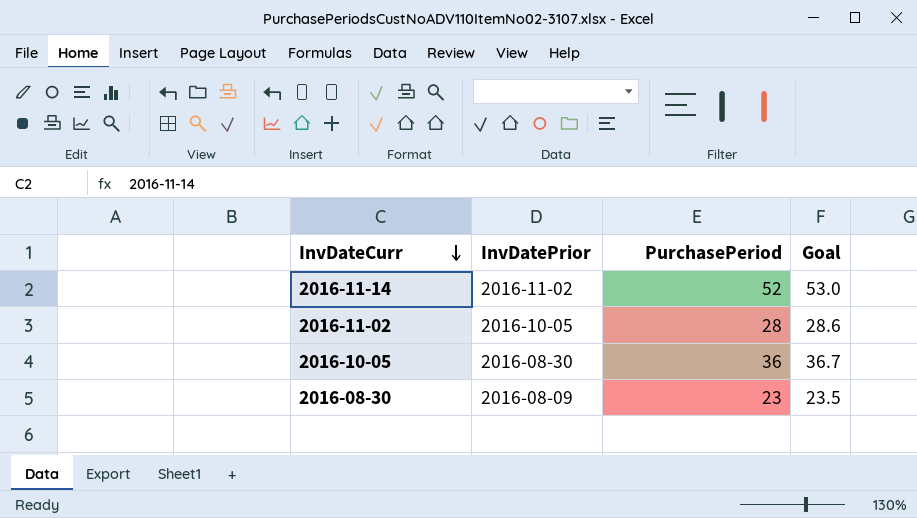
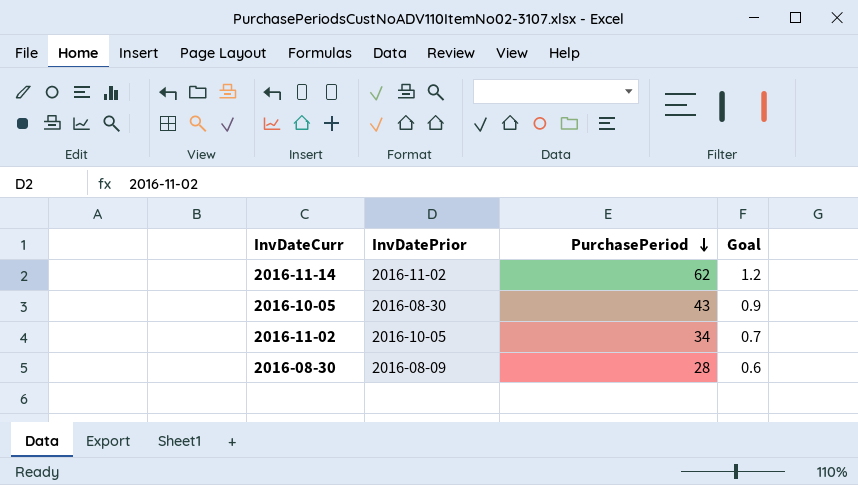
row order: InvDateCurr descending -> PurchasePeriod descending
column Goal | formula: [PurchasePeriod] * 1.02 -> [PurchasePeriod] * 0.02
2016-11-14 | PurchasePeriod: 52 -> 62
2016-10-05 | PurchasePeriod: 36 -> 43
2016-11-02 | PurchasePeriod: 28 -> 34
2016-08-30 | PurchasePeriod: 23 -> 28

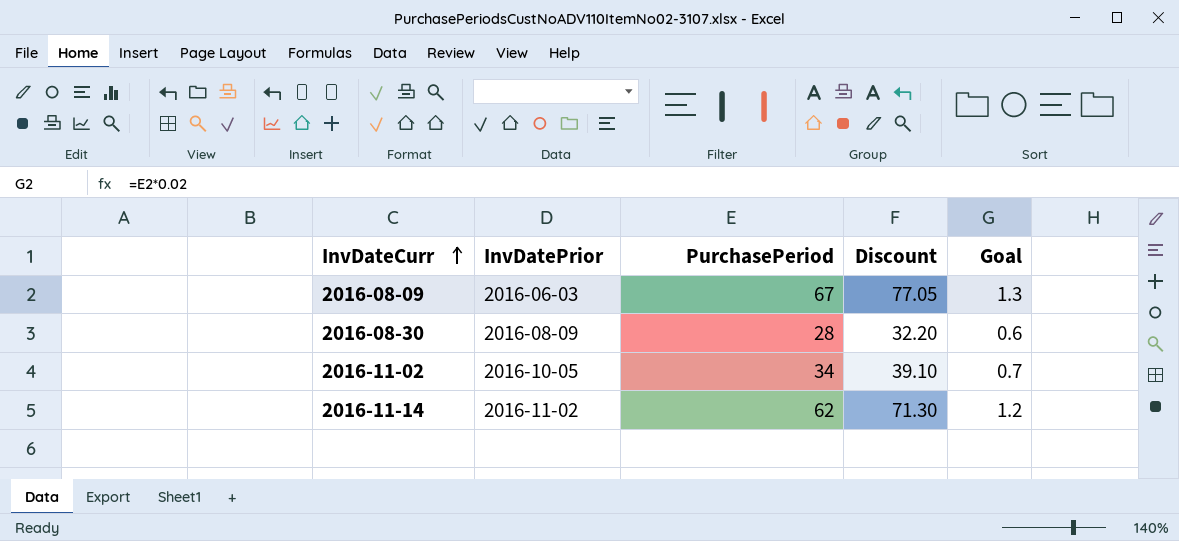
row order: PurchasePeriod descending -> InvDateCurr ascending
column Discount | formula: none -> [PurchasePeriod] * 1.15
row 2016-10-05: 2016-08-30 | 43 | 0.9 -> none
row 2016-08-09: none -> 2016-06-03 | 67 | 77.05 | 1.3

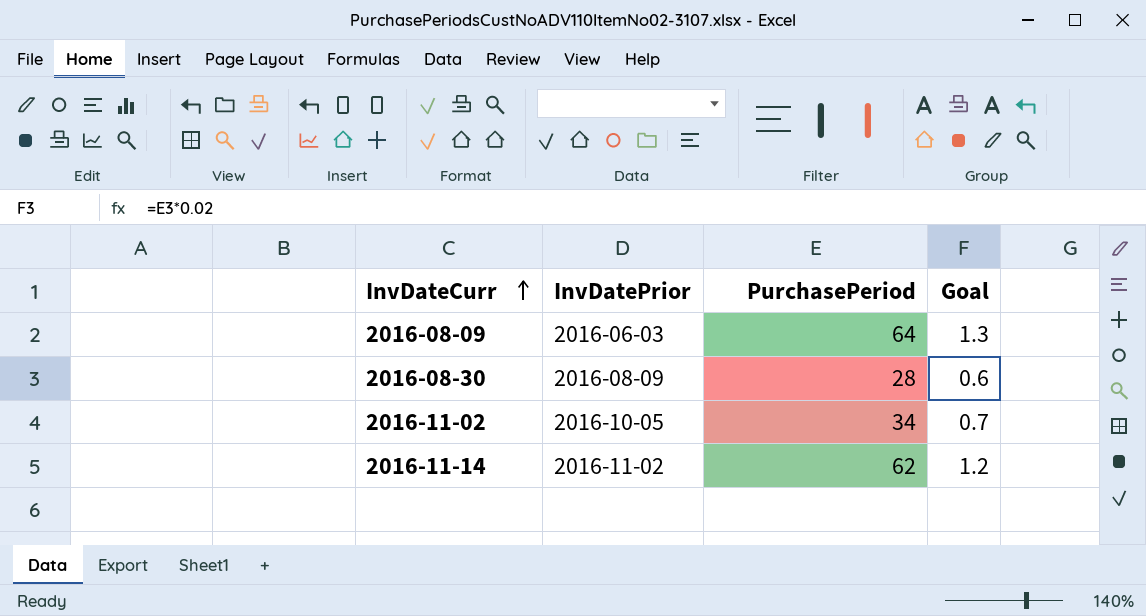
column Discount | formula: [PurchasePeriod] * 1.15 -> none
2016-08-09 | PurchasePeriod: 67 -> 64

